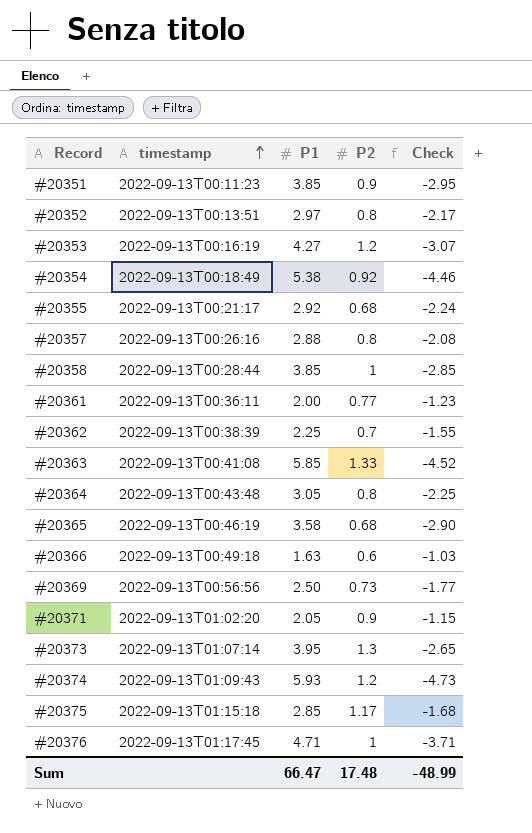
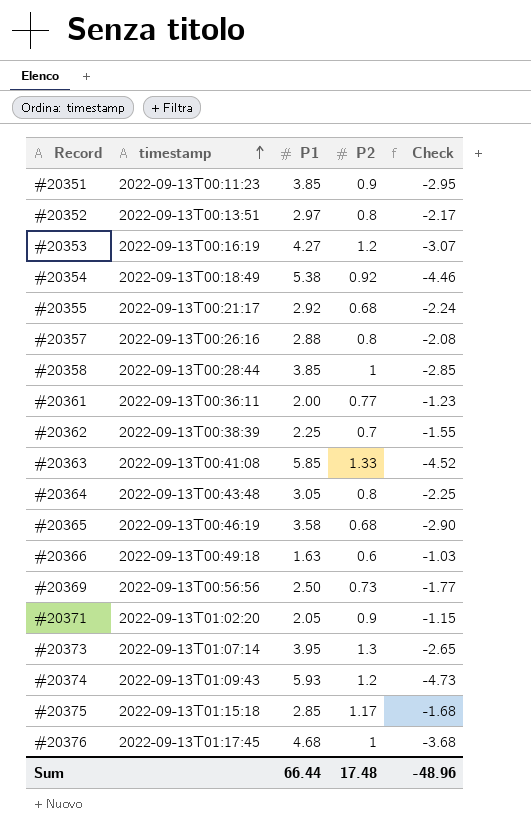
#20376 | P1: 4.71 -> 4.68
#20376 | Check: -3.71 -> -3.68
Sum | P1: 66.47 -> 66.44
Sum | Check: -48.99 -> -48.96

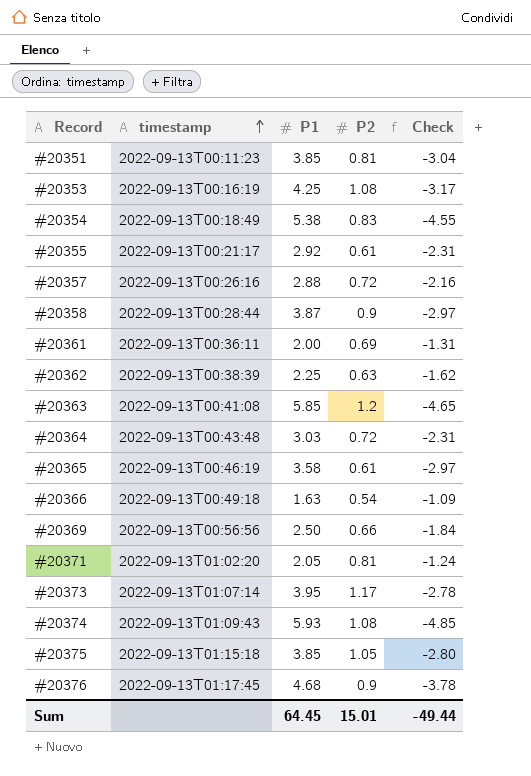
row #20352: 2022-09-13T00:13:51 | 2.97 | 0.8 | -2.17 -> none
#20351 | P2: 0.9 -> 0.81
#20351 | Check: -2.95 -> -3.04
#20353 | P1: 4.27 -> 4.25
#20353 | P2: 1.2 -> 1.08
#20353 | Check: -3.07 -> -3.17
#20354 | P2: 0.92 -> 0.83
#20354 | Check: -4.46 -> -4.55
#20355 | P2: 0.68 -> 0.61
#20355 | Check: -2.24 -> -2.31
#20357 | P2: 0.8 -> 0.72
#20357 | Check: -2.08 -> -2.16
#20358 | P1: 3.85 -> 3.87
#20358 | P2: 1 -> 0.9
#20358 | Check: -2.85 -> -2.97
#20361 | P2: 0.77 -> 0.69
#20361 | Check: -1.23 -> -1.31
#20362 | P2: 0.7 -> 0.63
#20362 | Check: -1.55 -> -1.62
#20363 | P2: 1.33 -> 1.2
#20363 | Check: -4.52 -> -4.65
#20364 | P1: 3.05 -> 3.03
#20364 | P2: 0.8 -> 0.72
#20364 | Check: -2.25 -> -2.31
#20365 | P2: 0.68 -> 0.61
#20365 | Check: -2.90 -> -2.97
#20366 | P2: 0.6 -> 0.54
#20366 | Check: -1.03 -> -1.09
#20369 | P2: 0.73 -> 0.66
#20369 | Check: -1.77 -> -1.84
#20371 | P2: 0.9 -> 0.81
#20371 | Check: -1.15 -> -1.24
#20373 | P2: 1.3 -> 1.17
#20373 | Check: -2.65 -> -2.78
#20374 | P2: 1.2 -> 1.08
#20374 | Check: -4.73 -> -4.85
#20375 | P1: 2.85 -> 3.85
#20375 | P2: 1.17 -> 1.05
#20375 | Check: -1.68 -> -2.80
#20376 | P2: 1 -> 0.9
#20376 | Check: -3.68 -> -3.78
Sum | P1: 66.44 -> 64.45
Sum | P2: 17.48 -> 15.01
Sum | Check: -48.96 -> -49.44

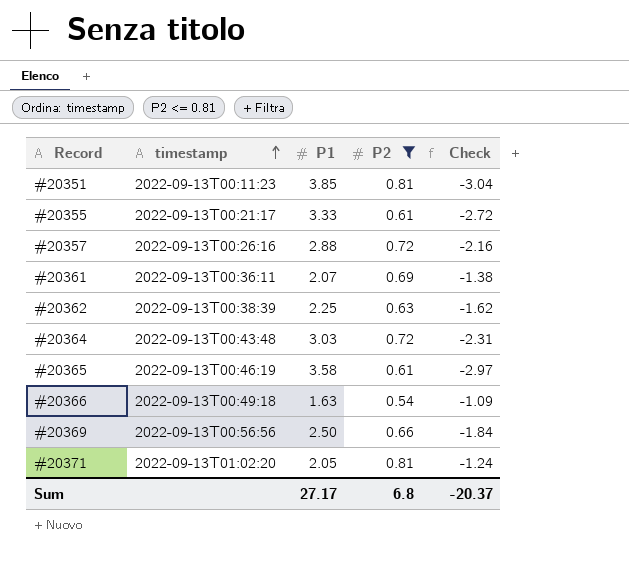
filter: none -> P2 <= 0.81
#20355 | P1: 2.92 -> 3.33
#20355 | Check: -2.31 -> -2.72
#20361 | P1: 2.00 -> 2.07
#20361 | Check: -1.31 -> -1.38
Sum | P1: 64.45 -> 27.17
Sum | P2: 15.01 -> 6.8
Sum | Check: -49.44 -> -20.37

